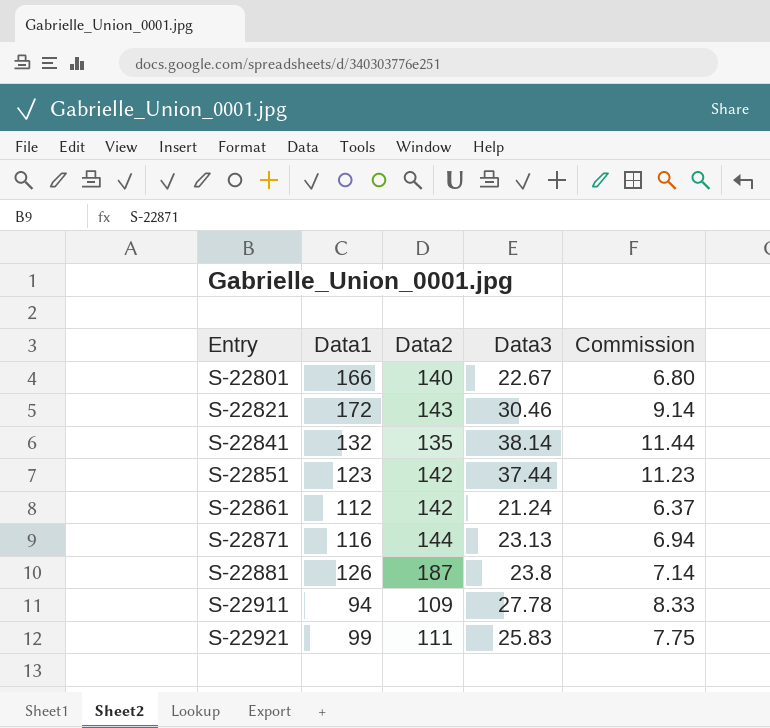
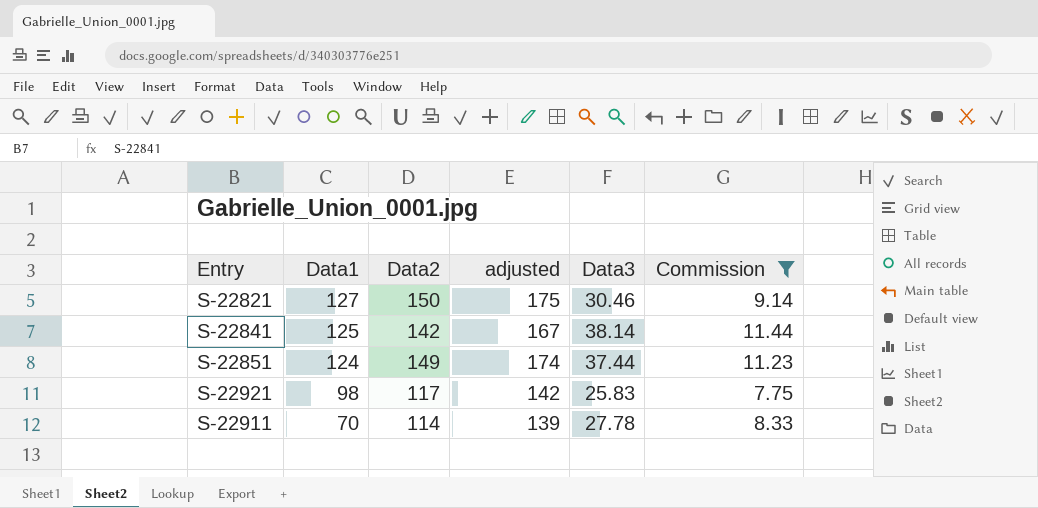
filter: none -> Commission >= 7.75
row order: Entry ascending -> Data1 descending
column adjusted | formula: none -> [Data2] + 25
S-22821 | Data1: 172 -> 127
S-22821 | Data2: 143 -> 150
S-22841 | Data1: 132 -> 125
S-22841 | Data2: 135 -> 142
S-22851 | Data1: 123 -> 124
S-22851 | Data2: 142 -> 149
S-22921 | Data1: 99 -> 98
S-22921 | Data2: 111 -> 117
S-22911 | Data1: 94 -> 70
S-22911 | Data2: 109 -> 114

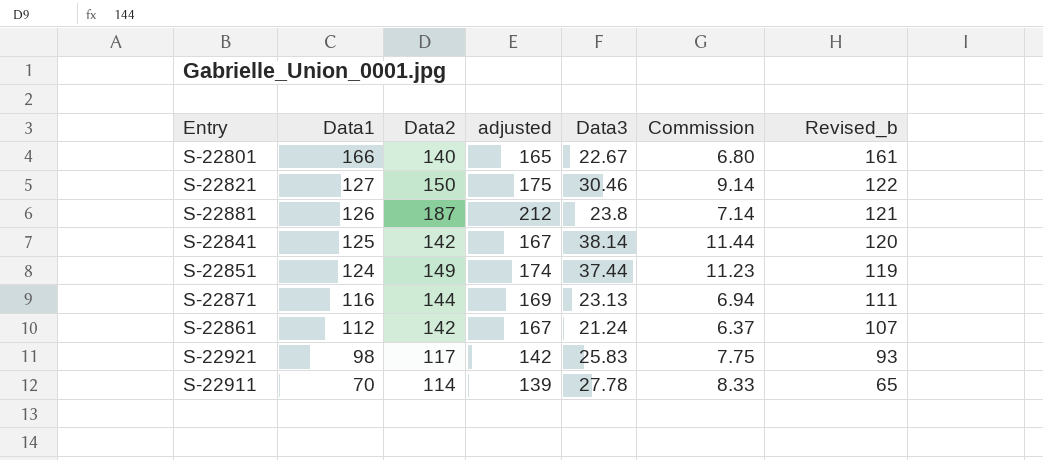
filter: Commission >= 7.75 -> none
column Revised_b | formula: none -> [Data1] - 5

